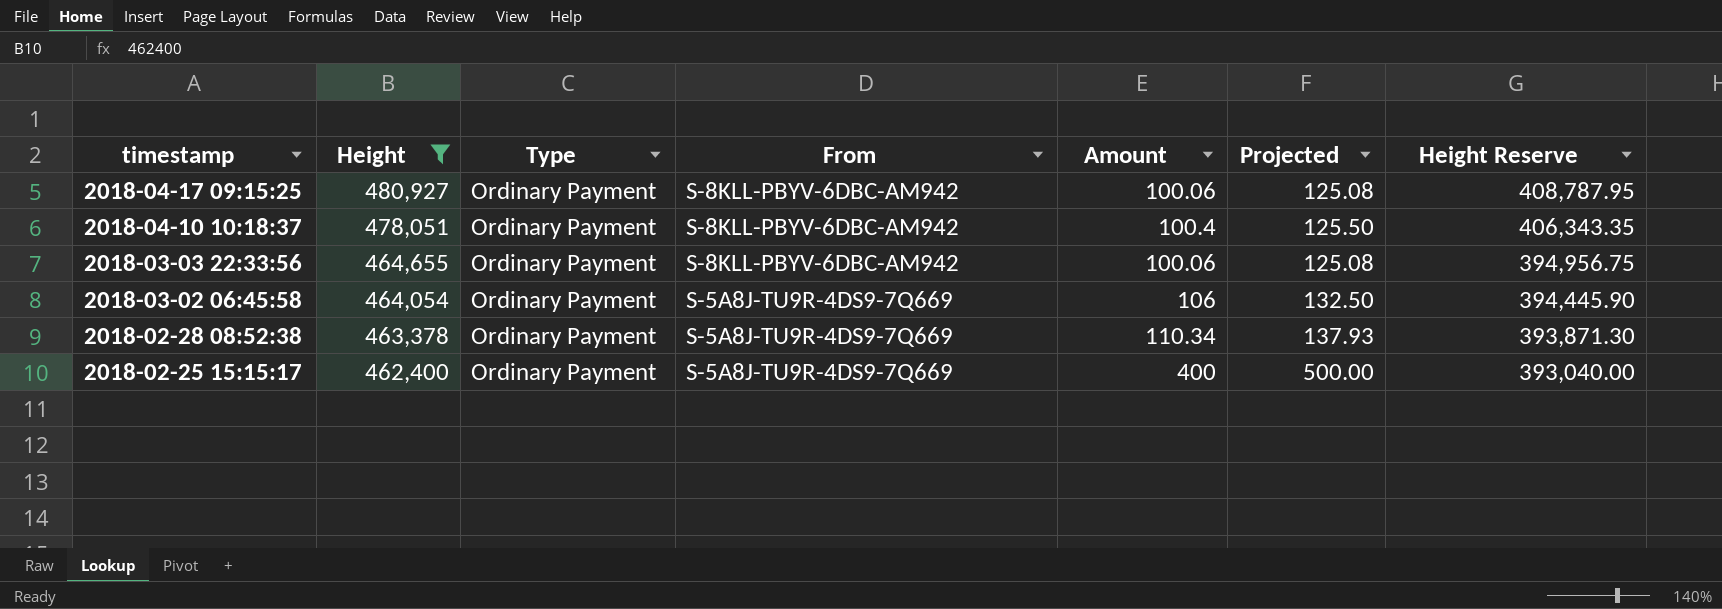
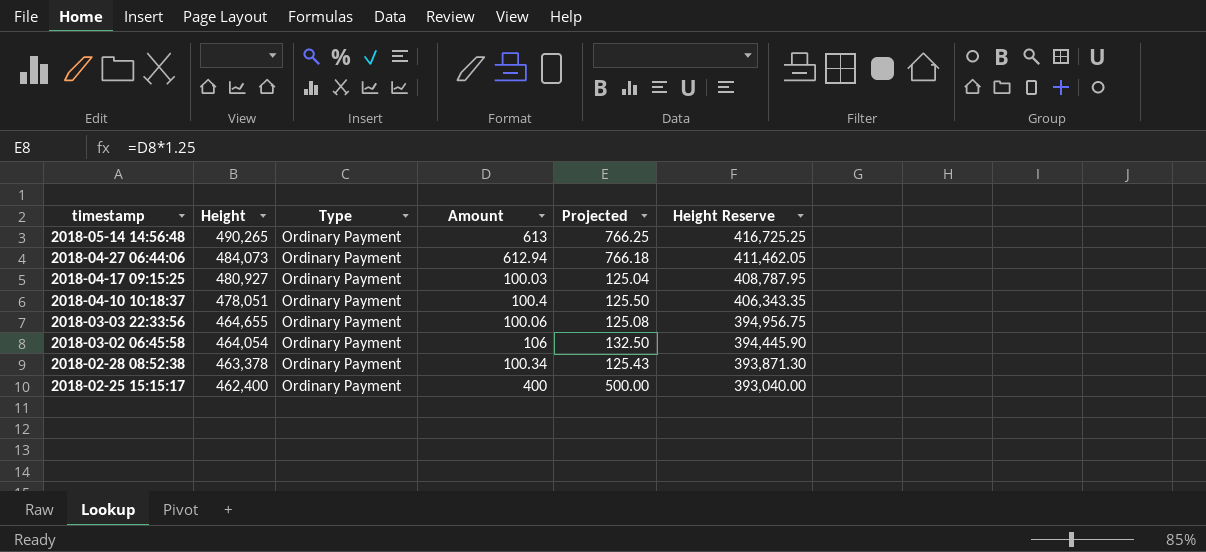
filter: Height <= 480,927 -> none
column From | position: 4 -> none
2018-04-17 09:15:25 | Amount: 100.06 -> 100.03
2018-04-17 09:15:25 | Projected: 125.08 -> 125.04
2018-02-28 08:52:38 | Amount: 110.34 -> 100.34
2018-02-28 08:52:38 | Projected: 137.93 -> 125.43

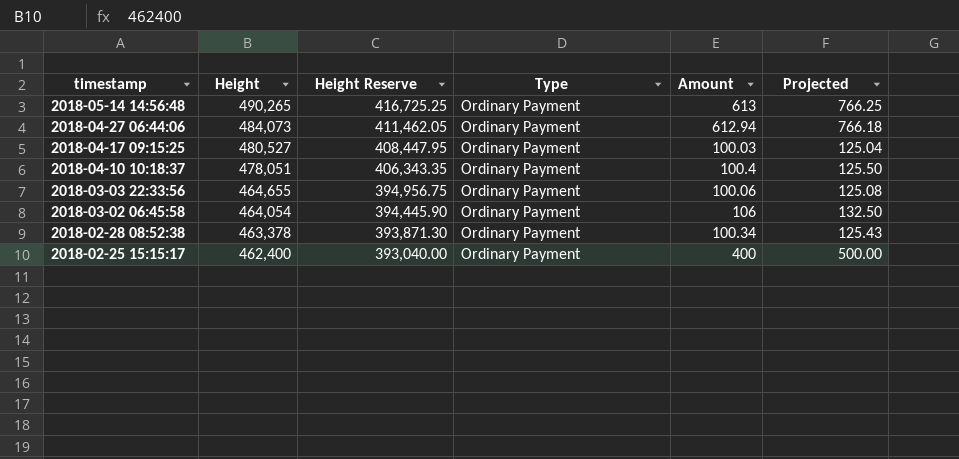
column Height Reserve | position: 6 -> 3
2018-04-17 09:15:25 | Height: 480,927 -> 480,527
2018-04-17 09:15:25 | Height Reserve: 408,787.95 -> 408,447.95

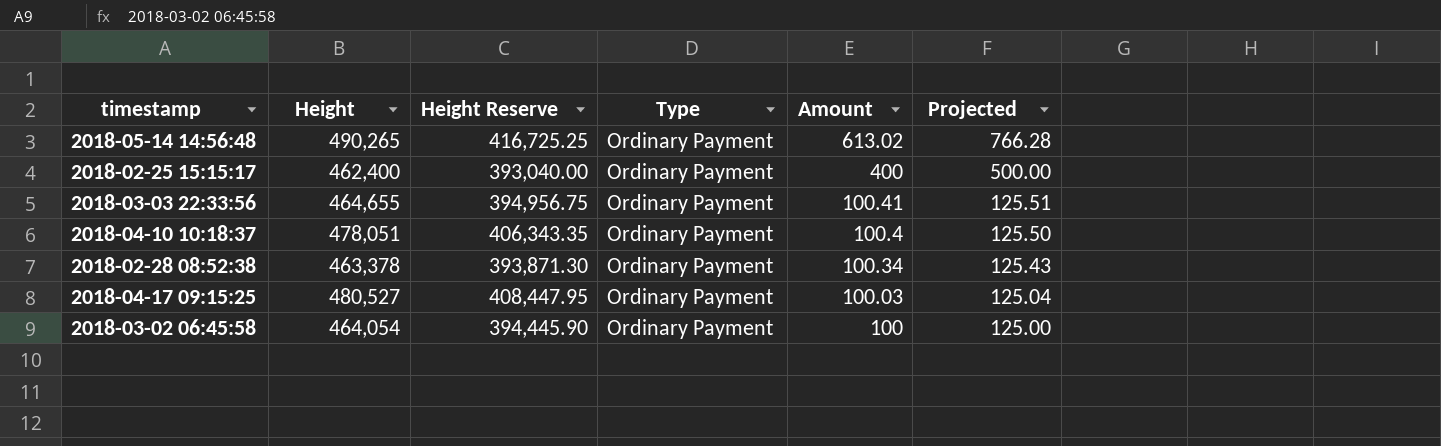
row order: timestamp descending -> Amount descending
row 2018-04-27 06:44:06: 484,073 | 411,462.05 | Ordinary Payment | 612.94 | 766.18 -> none
2018-05-14 14:56:48 | Amount: 613 -> 613.02
2018-05-14 14:56:48 | Projected: 766.25 -> 766.28
2018-03-03 22:33:56 | Amount: 100.06 -> 100.41
2018-03-03 22:33:56 | Projected: 125.08 -> 125.51
2018-03-02 06:45:58 | Amount: 106 -> 100
2018-03-02 06:45:58 | Projected: 132.50 -> 125.00

